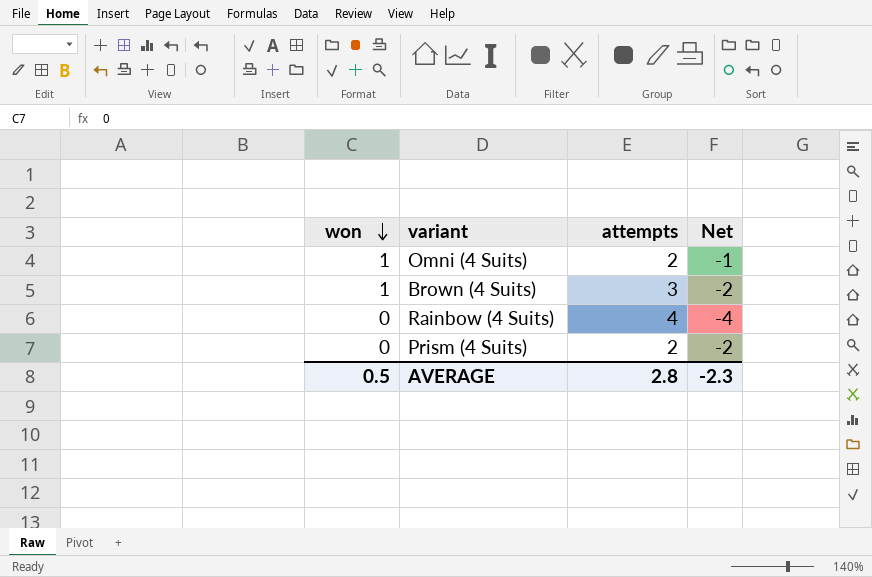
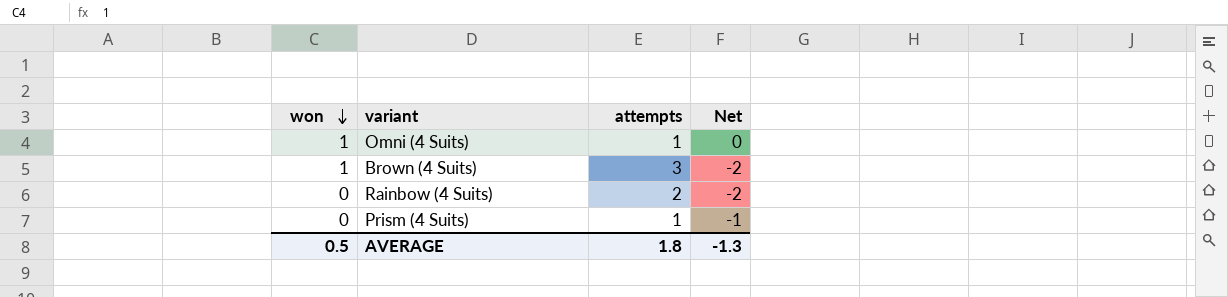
Omni (4 Suits) | attempts: 2 -> 1
Omni (4 Suits) | Net: -1 -> 0
Rainbow (4 Suits) | attempts: 4 -> 2
Rainbow (4 Suits) | Net: -4 -> -2
Prism (4 Suits) | attempts: 2 -> 1
Prism (4 Suits) | Net: -2 -> -1
AVERAGE | attempts: 2.8 -> 1.8
AVERAGE | Net: -2.3 -> -1.3

